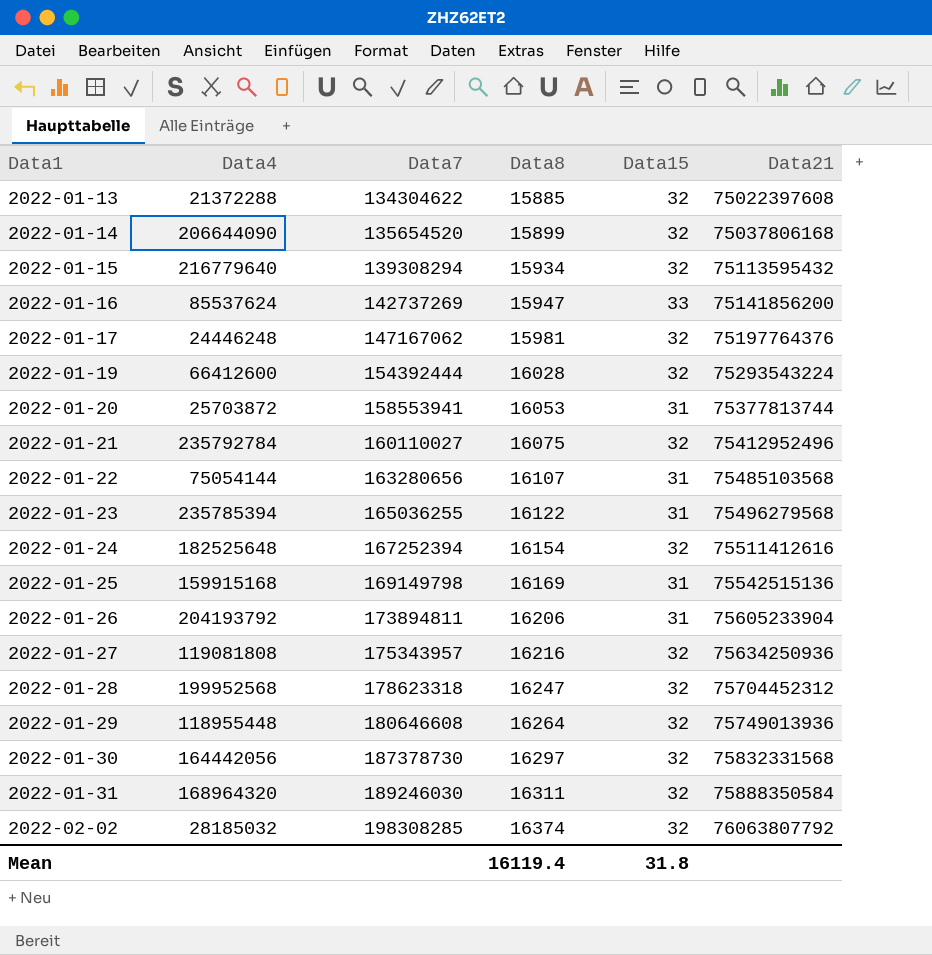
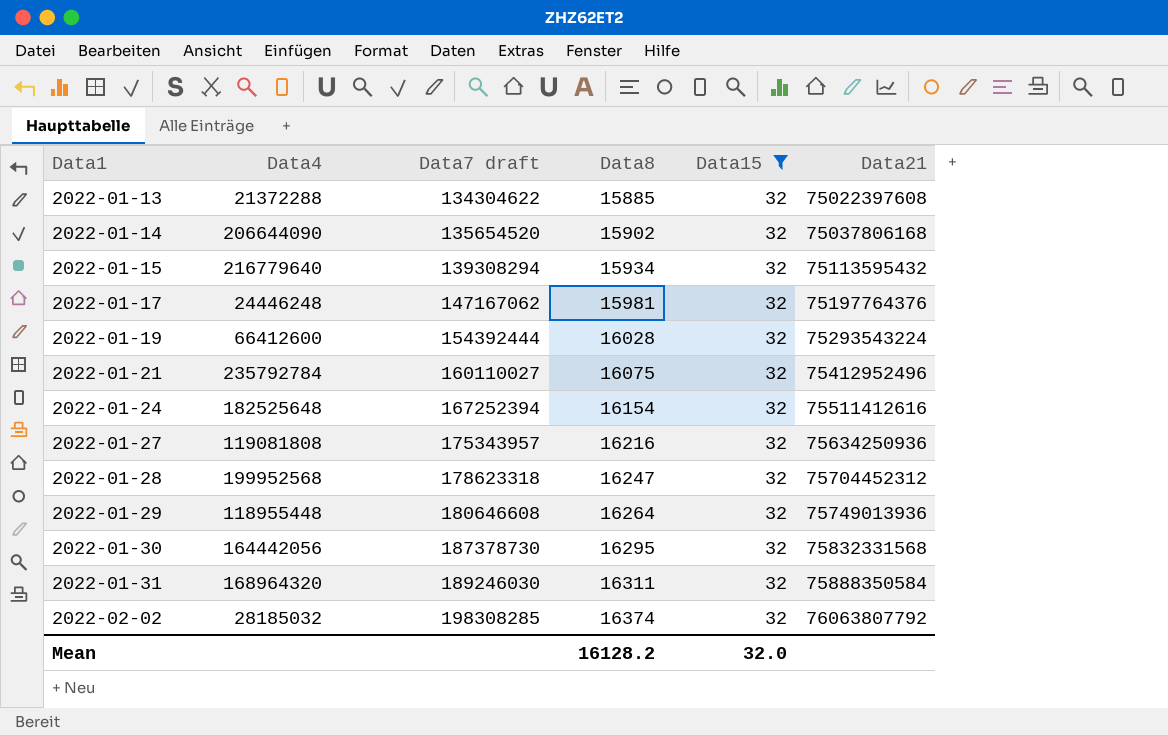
filter: none -> Data15 = 32
column name: Data7 -> Data7 draft
2022-01-14 | Data8: 15899 -> 15902
2022-01-30 | Data8: 16297 -> 16295
Mean | Data8: 16119.4 -> 16128.2
Mean | Data15: 31.8 -> 32.0

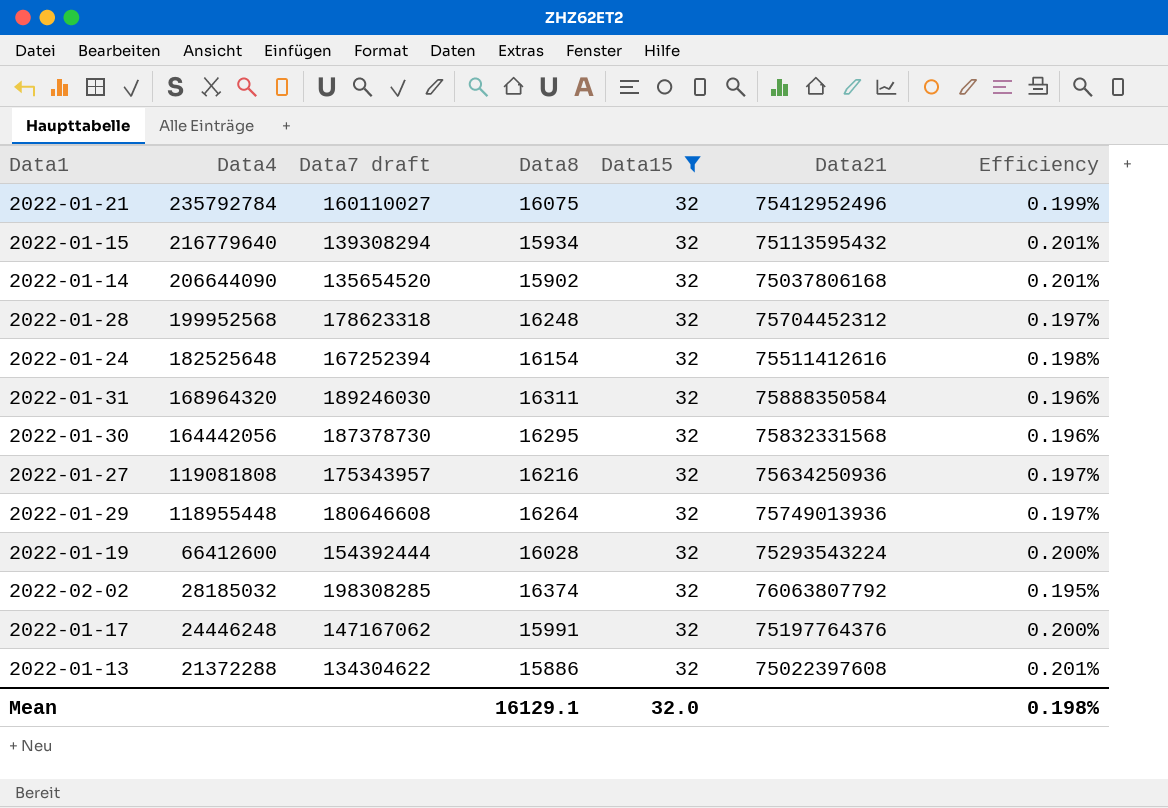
row order: Data1 ascending -> Data4 descending
column Efficiency | formula: none -> [Data15] / [Data8]
2022-01-28 | Data8: 16247 -> 16248
2022-01-17 | Data8: 15981 -> 15991
2022-01-13 | Data8: 15885 -> 15886
Mean | Data8: 16128.2 -> 16129.1

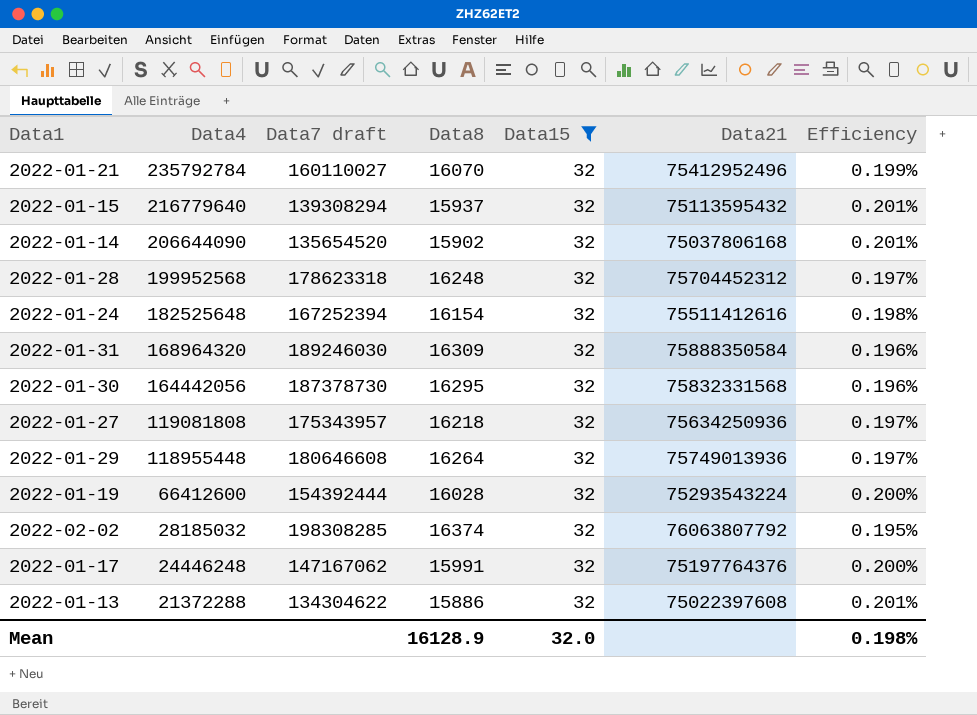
2022-01-21 | Data8: 16075 -> 16070
2022-01-15 | Data8: 15934 -> 15937
2022-01-31 | Data8: 16311 -> 16309
2022-01-27 | Data8: 16216 -> 16218
Mean | Data8: 16129.1 -> 16128.9

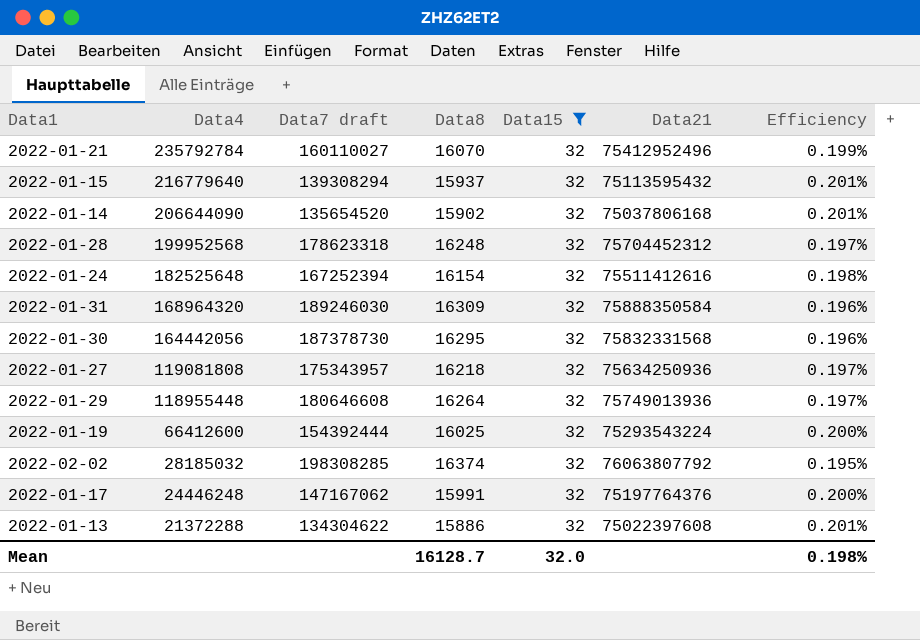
2022-01-19 | Data8: 16028 -> 16025
Mean | Data8: 16128.9 -> 16128.7

